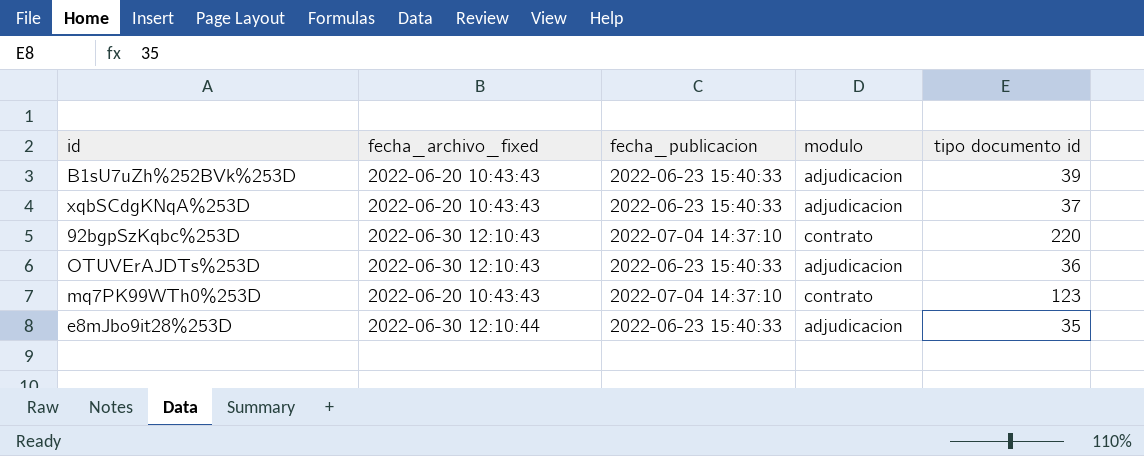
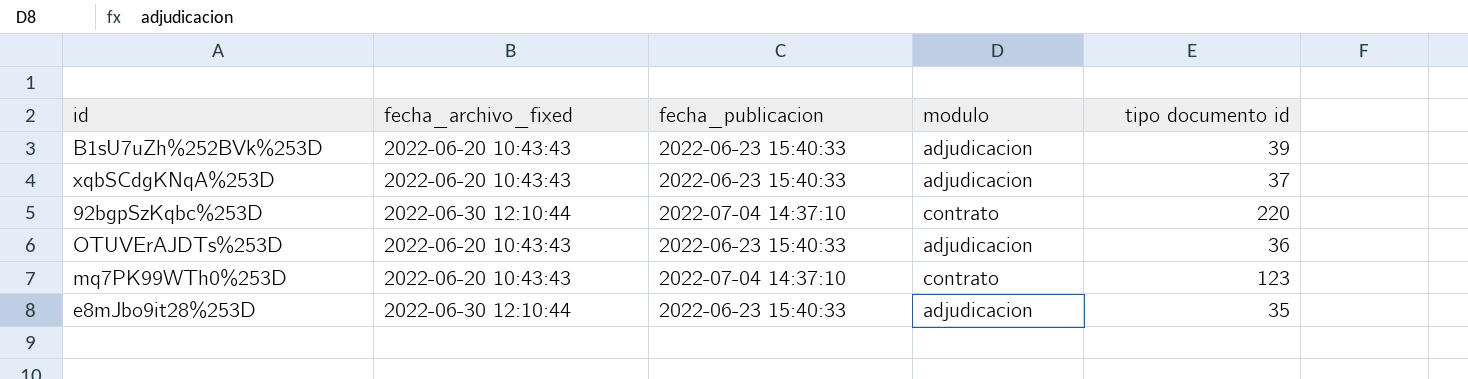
92bgpSzKqbc%253D | fecha_archivo_fixed: 2022-06-30 12:10:43 -> 2022-06-30 12:10:44
OTUVErAJDTs%253D | fecha_archivo_fixed: 2022-06-30 12:10:43 -> 2022-06-20 10:43:43

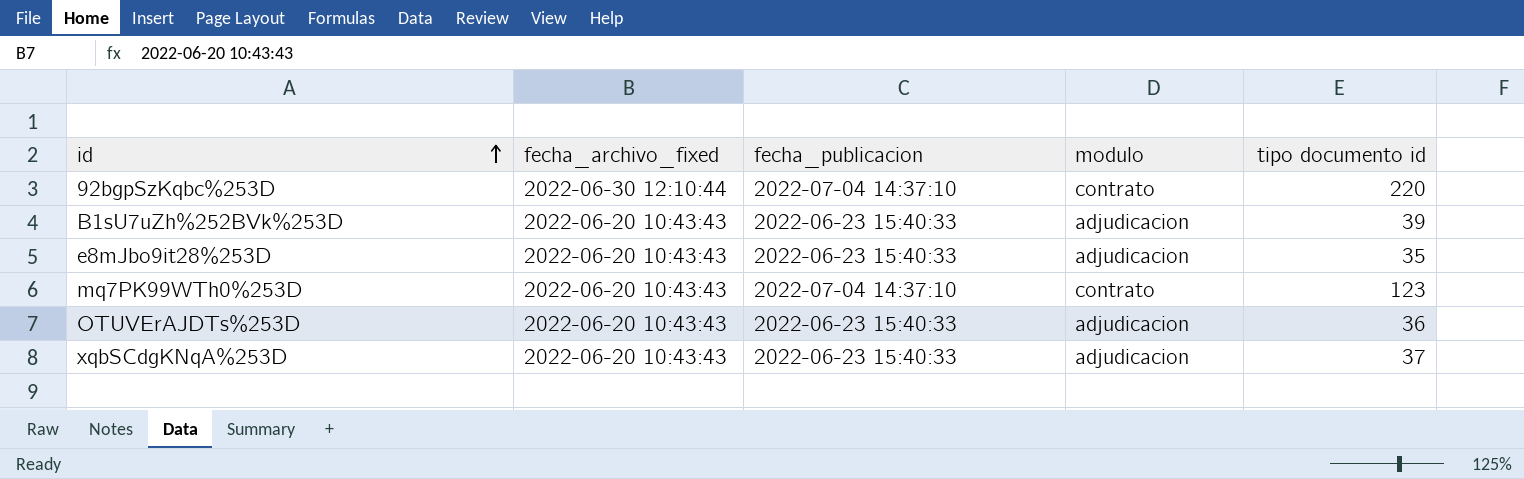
row order: none -> id ascending
e8mJbo9it28%253D | fecha_archivo_fixed: 2022-06-30 12:10:44 -> 2022-06-20 10:43:43

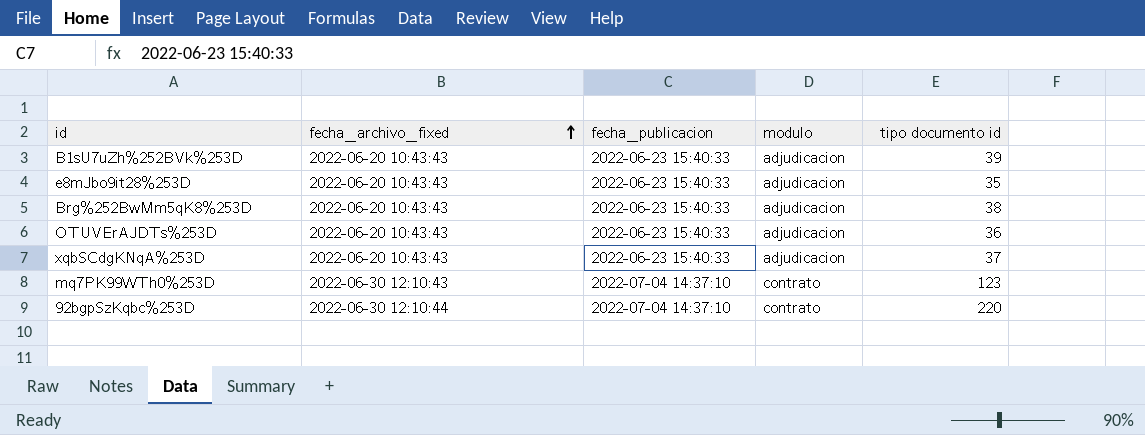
row order: id ascending -> fecha_archivo_fixed ascending
row Brg%252BwMm5qK8%253D: none -> 2022-06-20 10:43:43 | 2022-06-23 15:40:33 | adjudicacion | 38
mq7PK99WTh0%253D | fecha_archivo_fixed: 2022-06-20 10:43:43 -> 2022-06-30 12:10:43

